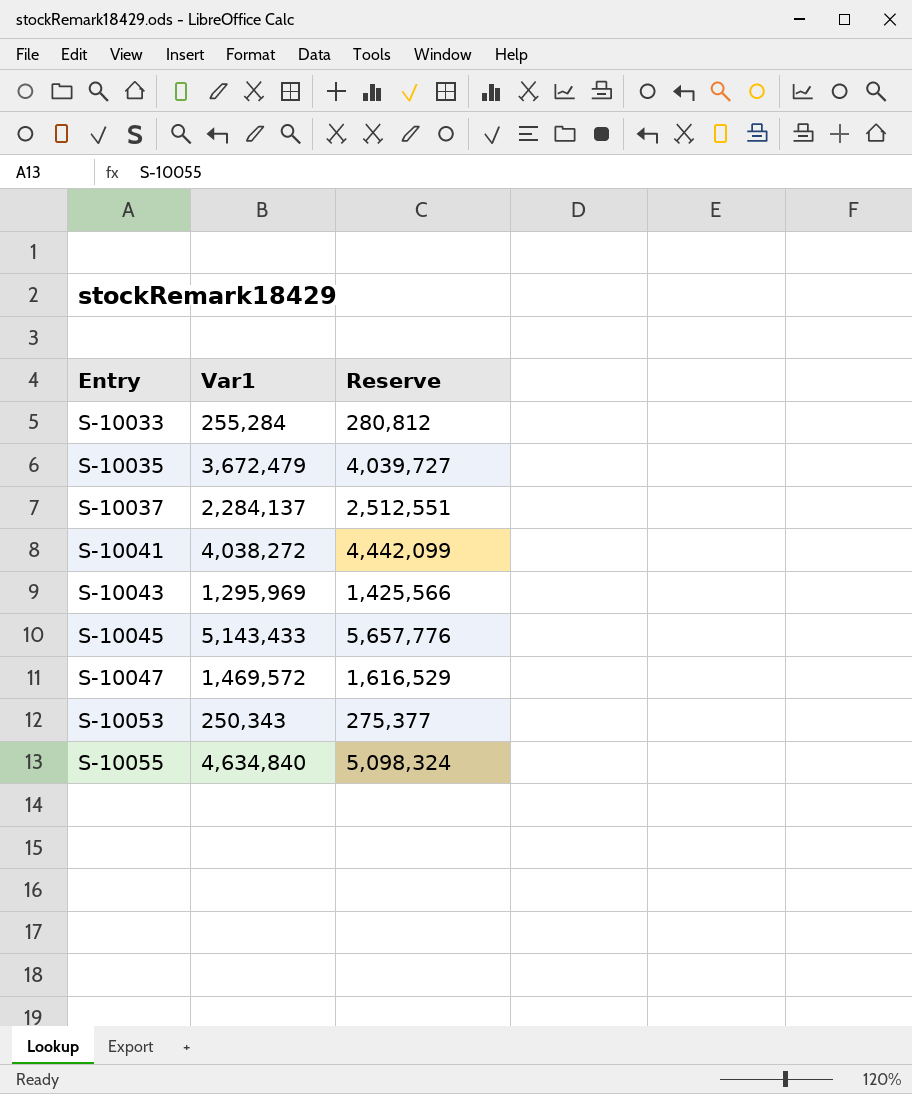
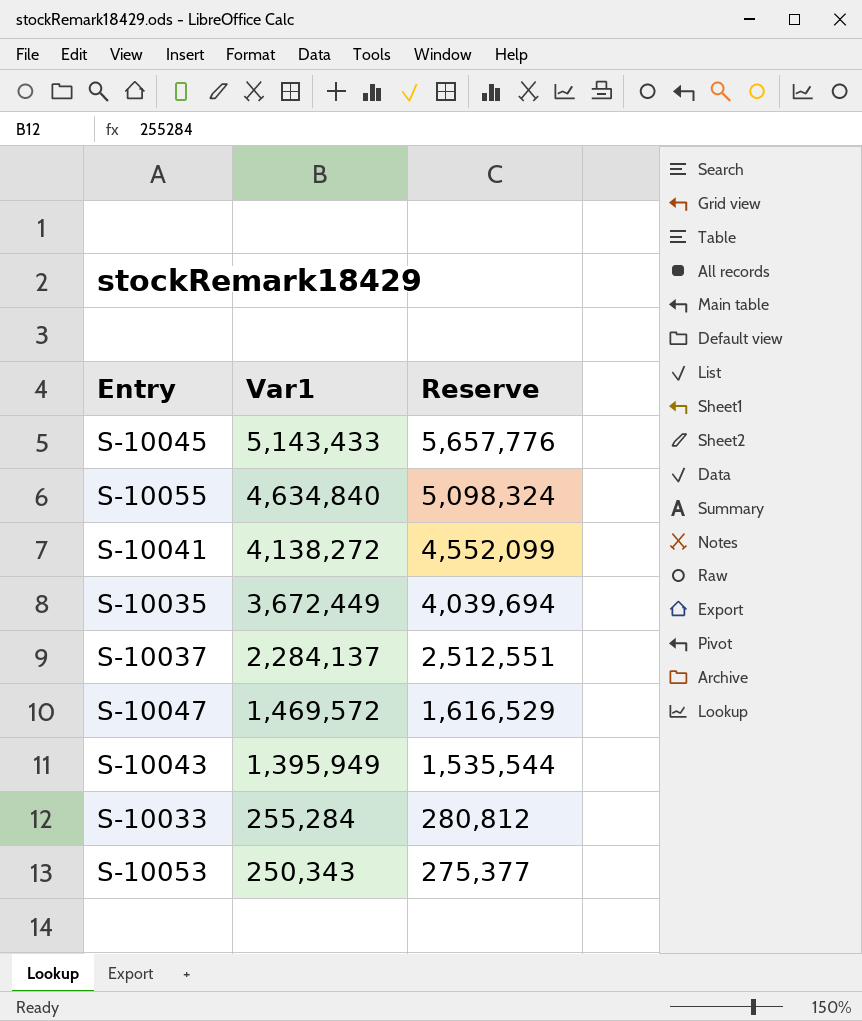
row order: Entry ascending -> Var1 descending
S-10041 | Var1: 4,038,272 -> 4,138,272
S-10041 | Reserve: 4,442,099 -> 4,552,099
S-10035 | Var1: 3,672,479 -> 3,672,449
S-10035 | Reserve: 4,039,727 -> 4,039,694
S-10043 | Var1: 1,295,969 -> 1,395,949
S-10043 | Reserve: 1,425,566 -> 1,535,544

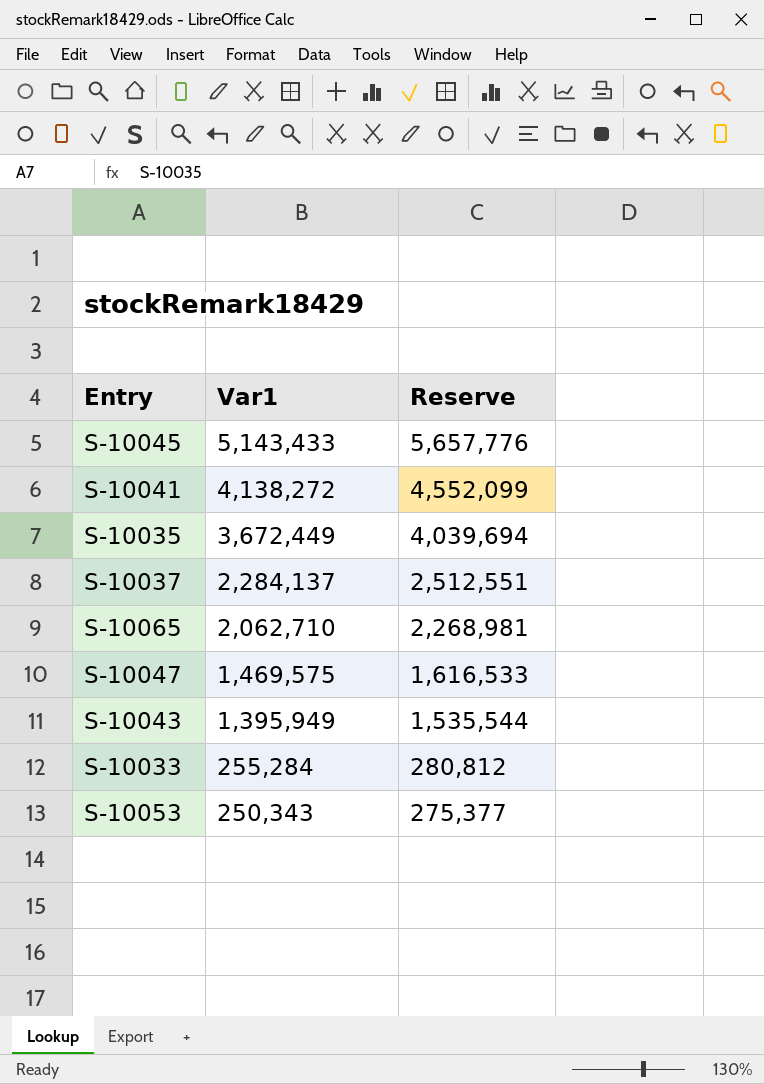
row S-10055: 4,634,840 | 5,098,324 -> none
row S-10065: none -> 2,062,710 | 2,268,981
S-10047 | Var1: 1,469,572 -> 1,469,575
S-10047 | Reserve: 1,616,529 -> 1,616,533

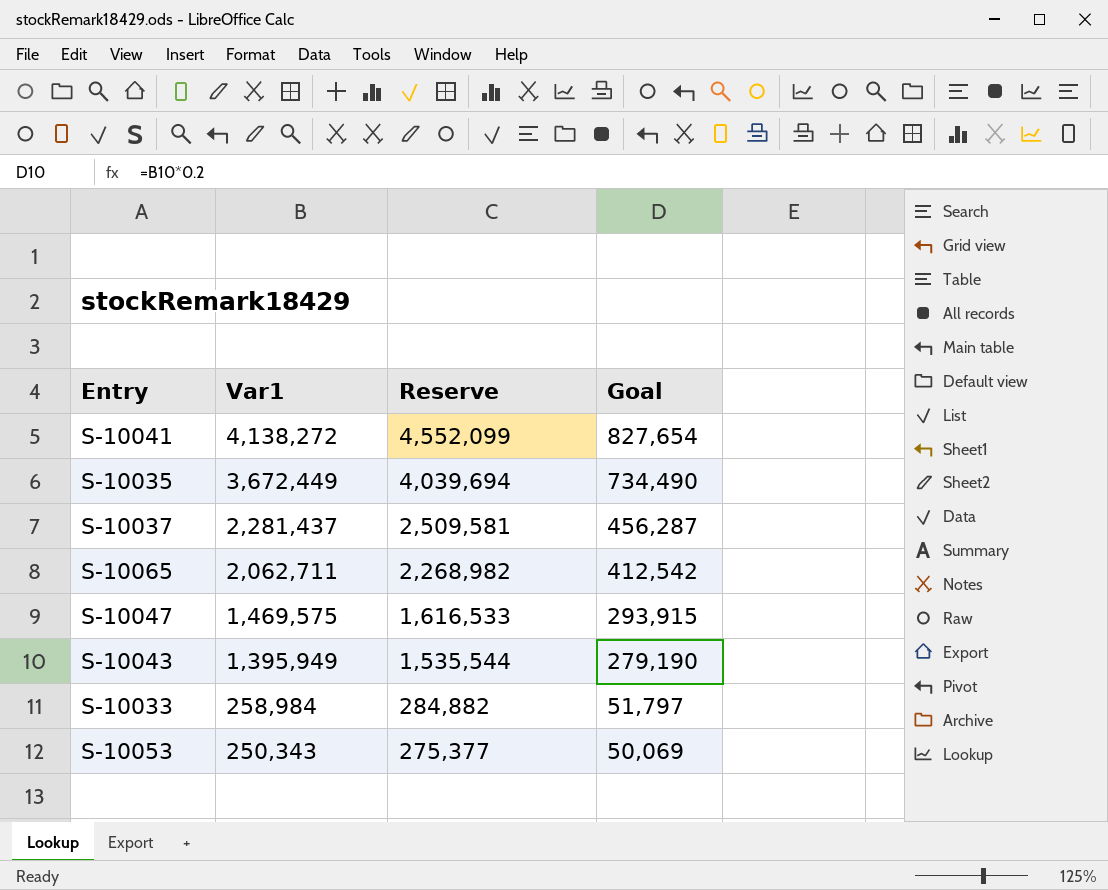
column Goal | formula: none -> [Var1] * 0.2
row S-10045: 5,143,433 | 5,657,776 -> none
S-10037 | Var1: 2,284,137 -> 2,281,437
S-10037 | Reserve: 2,512,551 -> 2,509,581
S-10065 | Var1: 2,062,710 -> 2,062,711
S-10065 | Reserve: 2,268,981 -> 2,268,982
S-10033 | Var1: 255,284 -> 258,984
S-10033 | Reserve: 280,812 -> 284,882

